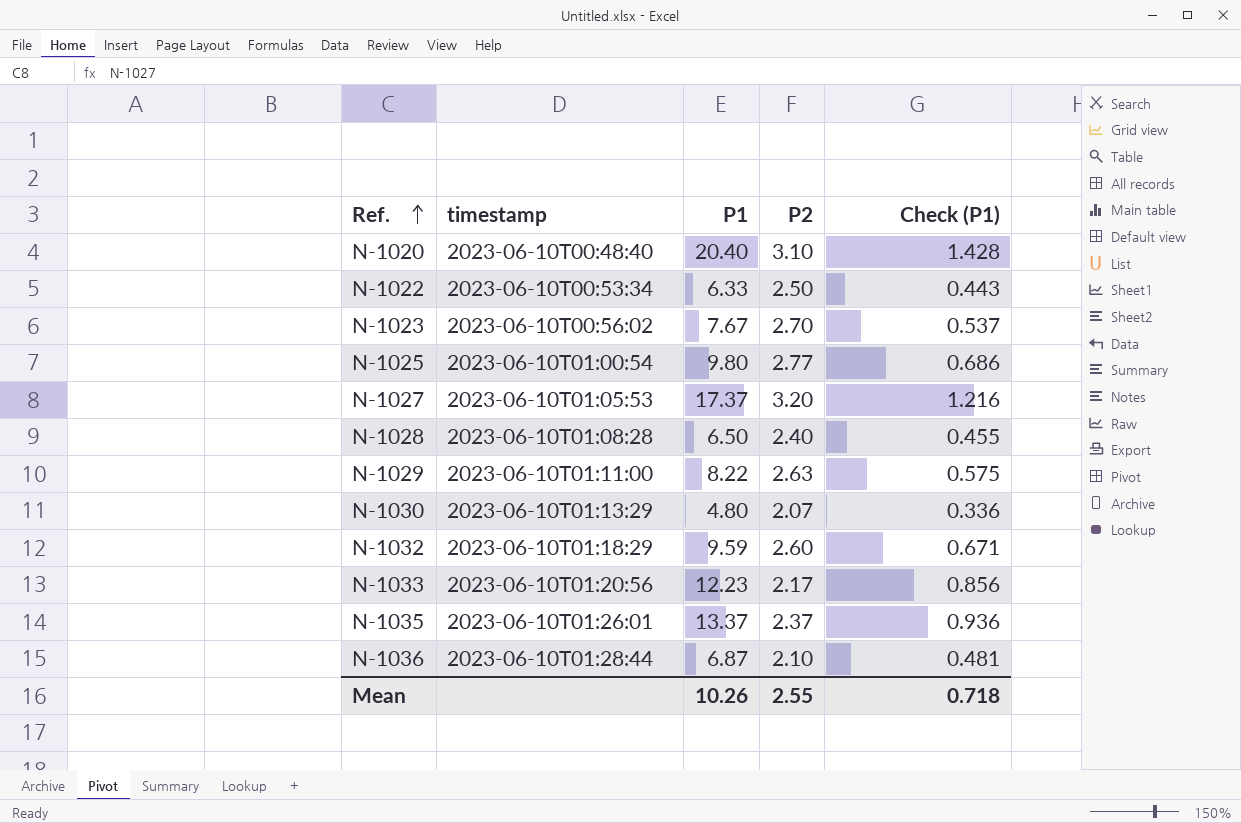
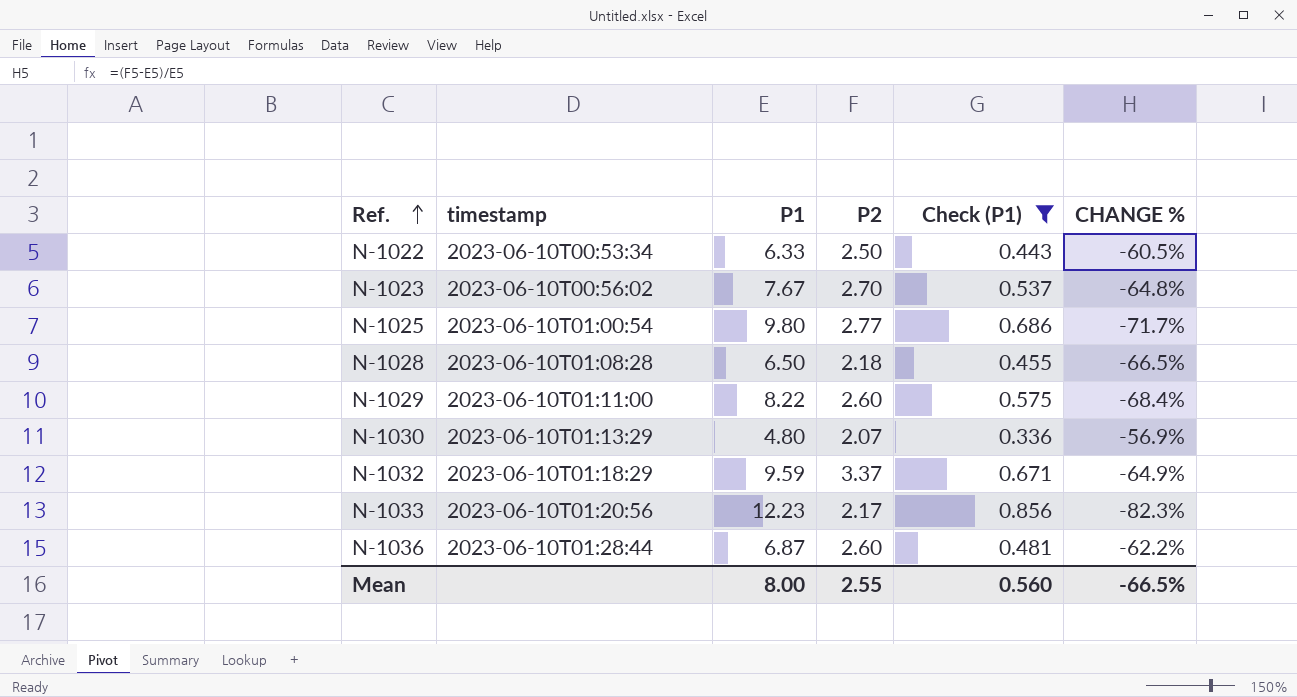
filter: none -> Check (P1) <= 0.856
column CHANGE % | formula: none -> ([P2] - [P1]) / [P1]
N-1028 | P2: 2.40 -> 2.18
N-1029 | P2: 2.63 -> 2.60
N-1032 | P2: 2.60 -> 3.37
N-1036 | P2: 2.10 -> 2.60
Mean | P1: 10.26 -> 8.00
Mean | Check (P1): 0.718 -> 0.560

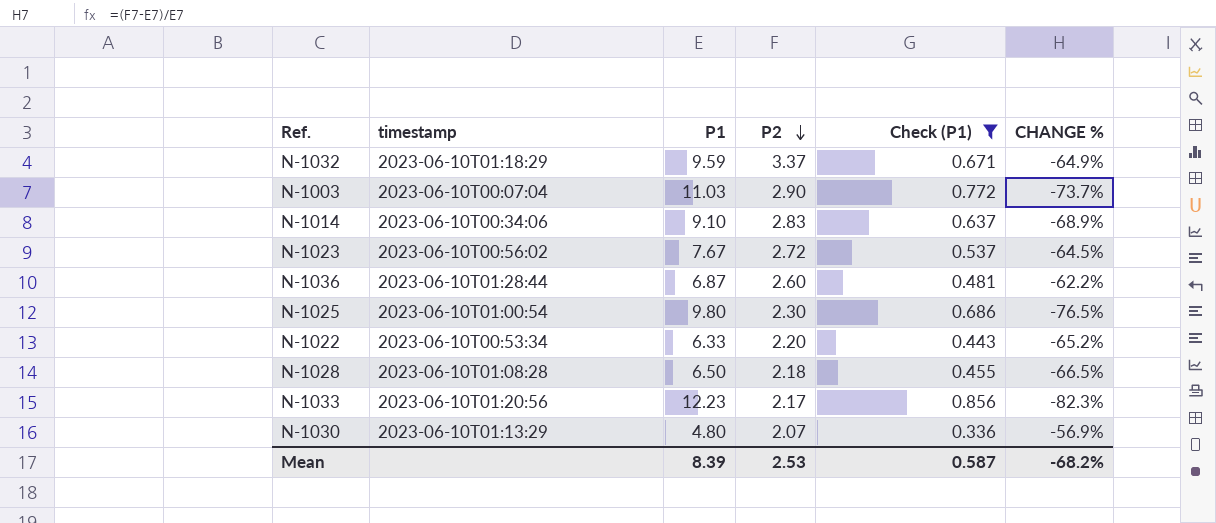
row order: Ref. ascending -> P2 descending
row N-1029: 2023-06-10T01:11:00 | 8.22 | 2.60 | 0.575 | -68.4% -> none
row N-1003: none -> 2023-06-10T00:07:04 | 11.03 | 2.90 | 0.772 | -73.7%
row N-1014: none -> 2023-06-10T00:34:06 | 9.10 | 2.83 | 0.637 | -68.9%
N-1023 | P2: 2.70 -> 2.72
N-1023 | CHANGE %: -64.8% -> -64.5%
N-1025 | P2: 2.77 -> 2.30
N-1025 | CHANGE %: -71.7% -> -76.5%
N-1022 | P2: 2.50 -> 2.20
N-1022 | CHANGE %: -60.5% -> -65.2%
Mean | P1: 8.00 -> 8.39
Mean | P2: 2.55 -> 2.53
Mean | Check (P1): 0.560 -> 0.587
Mean | CHANGE %: -66.5% -> -68.2%

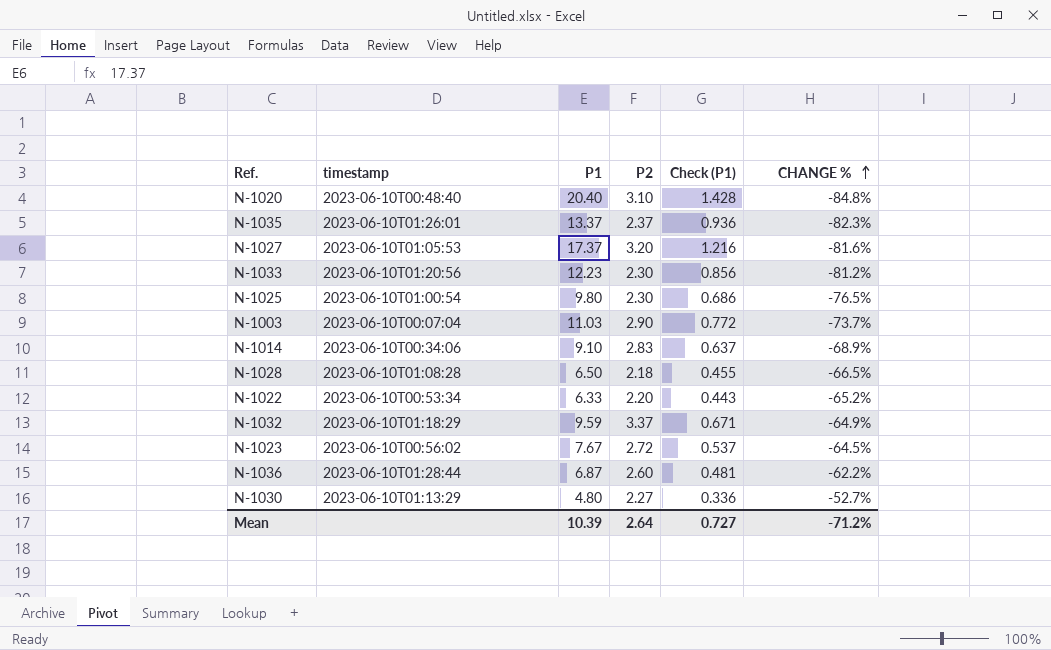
filter: Check (P1) <= 0.856 -> none
row order: P2 descending -> CHANGE % ascending
N-1033 | P2: 2.17 -> 2.30
N-1033 | CHANGE %: -82.3% -> -81.2%
N-1030 | P2: 2.07 -> 2.27
N-1030 | CHANGE %: -56.9% -> -52.7%
Mean | P1: 8.39 -> 10.39
Mean | P2: 2.53 -> 2.64
Mean | Check (P1): 0.587 -> 0.727
Mean | CHANGE %: -68.2% -> -71.2%

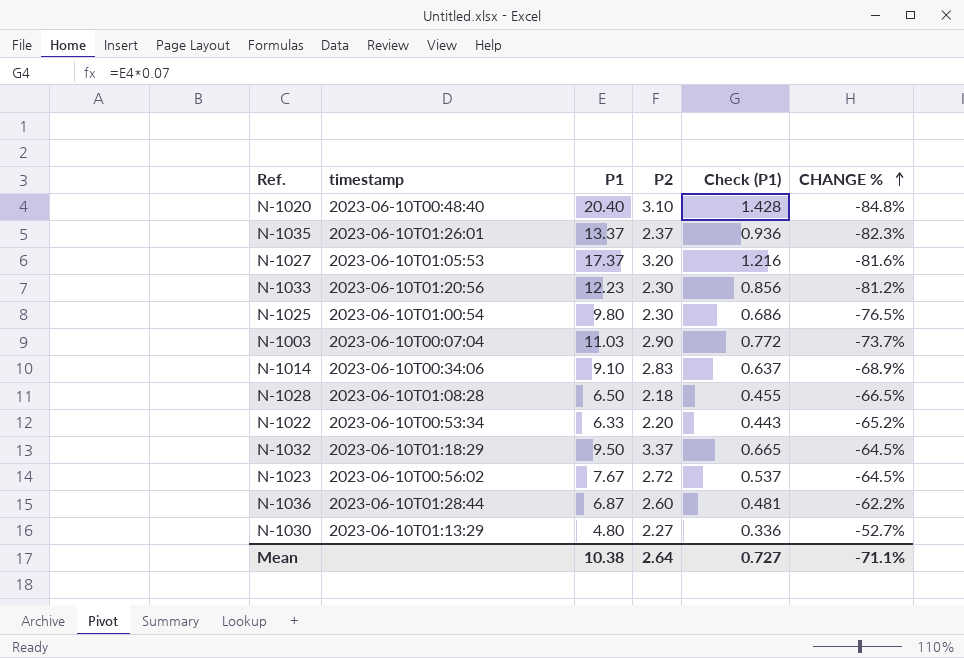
N-1032 | P1: 9.59 -> 9.50
N-1032 | Check (P1): 0.671 -> 0.665
N-1032 | CHANGE %: -64.9% -> -64.5%
Mean | P1: 10.39 -> 10.38
Mean | CHANGE %: -71.2% -> -71.1%

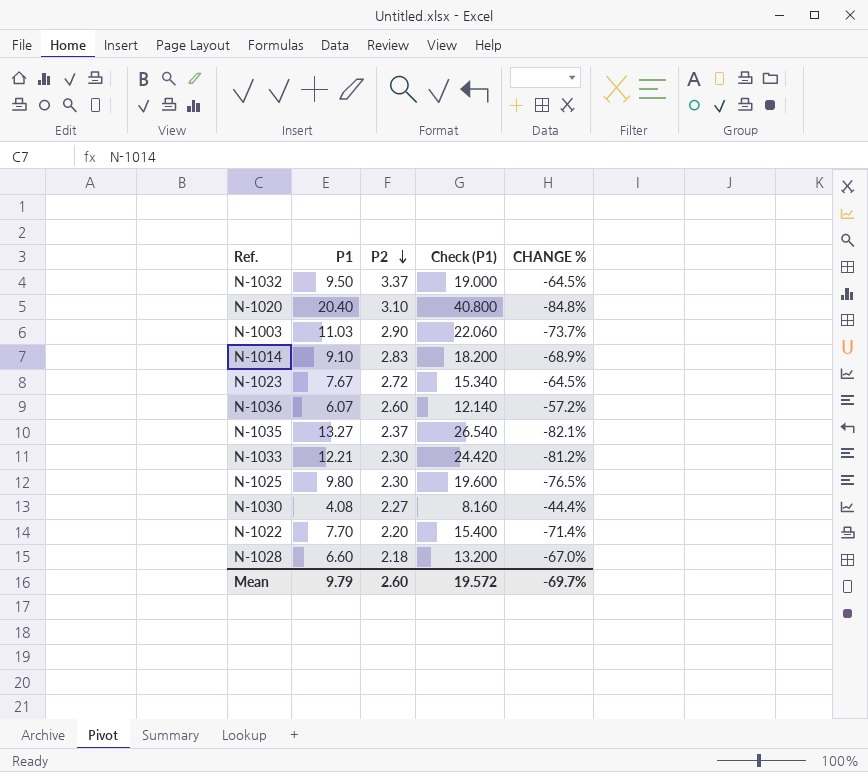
row order: CHANGE % ascending -> P2 descending
column timestamp | position: 2 -> none
column Check (P1) | formula: [P1] * 0.07 -> [P1] * 2
row N-1027: 2023-06-10T01:05:53 | 17.37 | 3.20 | 1.216 | -81.6% -> none
N-1036 | P1: 6.87 -> 6.07
N-1036 | CHANGE %: -62.2% -> -57.2%
N-1035 | P1: 13.37 -> 13.27
N-1035 | CHANGE %: -82.3% -> -82.1%
N-1033 | P1: 12.23 -> 12.21
N-1030 | P1: 4.80 -> 4.08
N-1030 | CHANGE %: -52.7% -> -44.4%
N-1022 | P1: 6.33 -> 7.70
N-1022 | CHANGE %: -65.2% -> -71.4%
N-1028 | P1: 6.50 -> 6.60
N-1028 | CHANGE %: -66.5% -> -67.0%
Mean | P1: 10.38 -> 9.79
Mean | P2: 2.64 -> 2.60
Mean | Check (P1): 0.727 -> 19.572
Mean | CHANGE %: -71.1% -> -69.7%

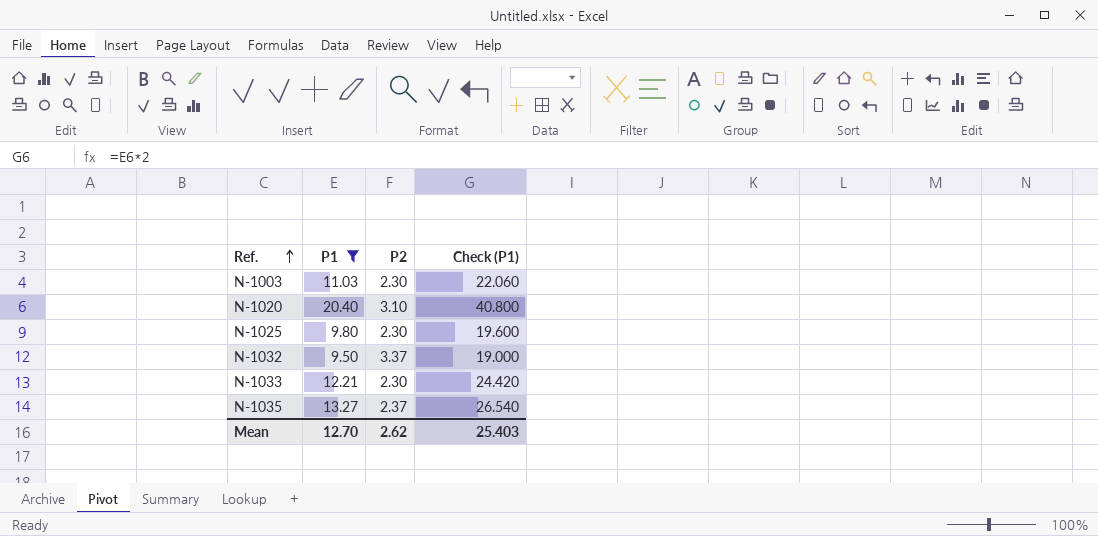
filter: none -> P1 >= 9.50
row order: P2 descending -> Ref. ascending
column CHANGE % | formula: ([P2] - [P1]) / [P1] -> none
N-1003 | P2: 2.90 -> 2.30
Mean | P1: 9.79 -> 12.70
Mean | P2: 2.60 -> 2.62
Mean | Check (P1): 19.572 -> 25.403

